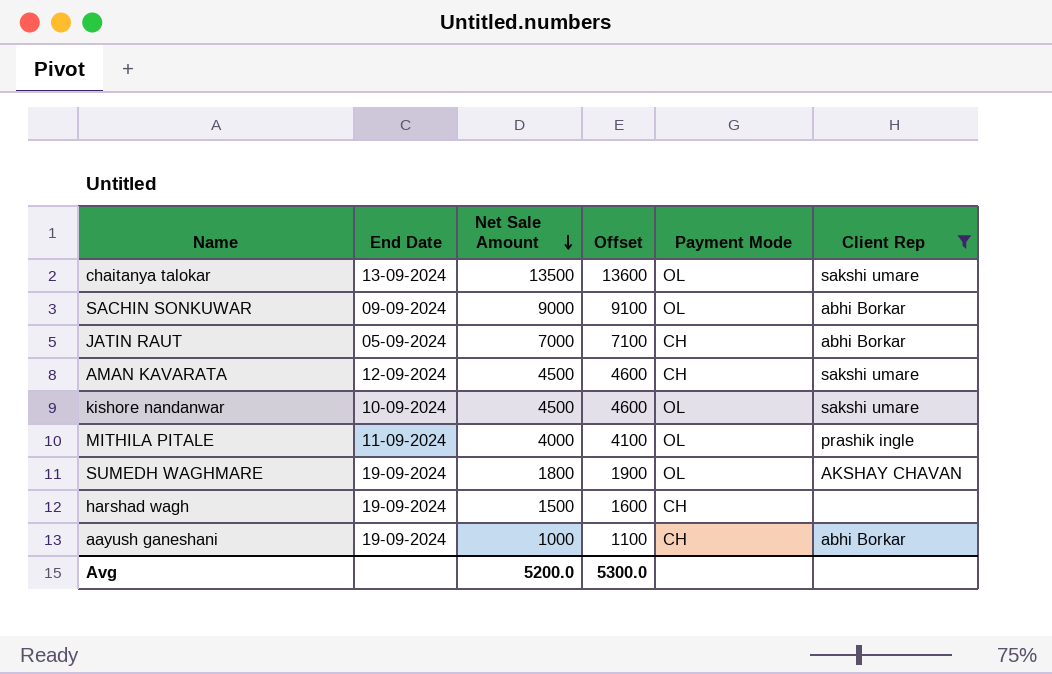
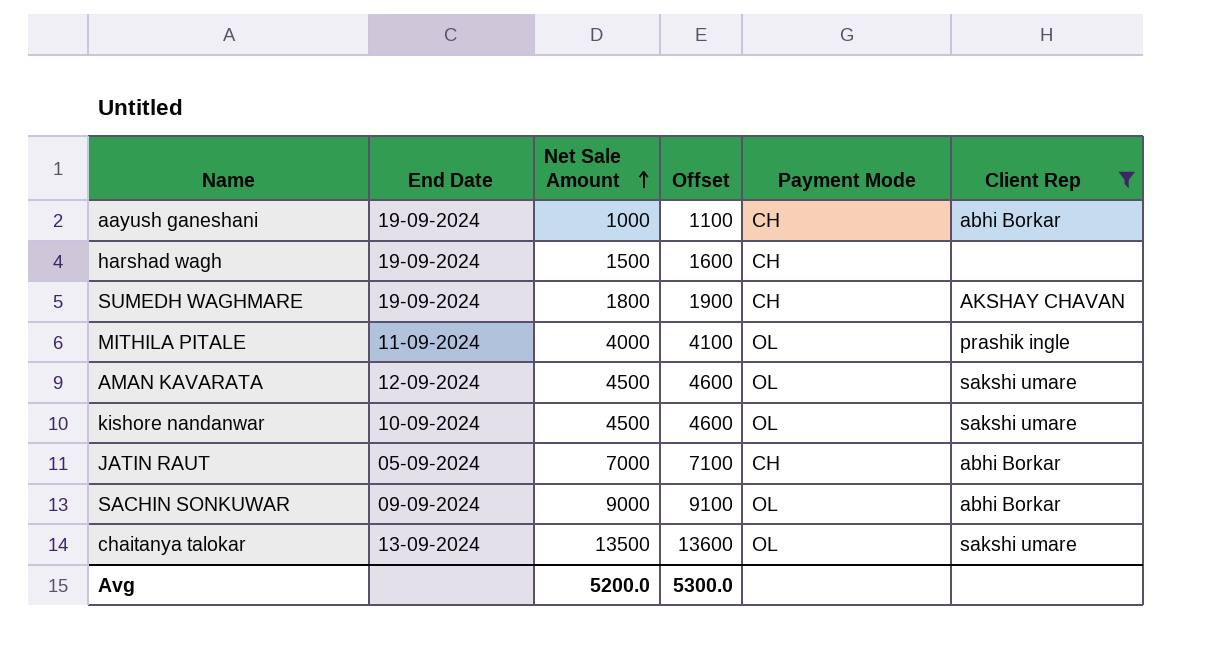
row order: Net Sale Amount descending -> Net Sale Amount ascending
SUMEDH WAGHMARE | Payment Mode: OL -> CH
AMAN KAVARATA | Payment Mode: CH -> OL

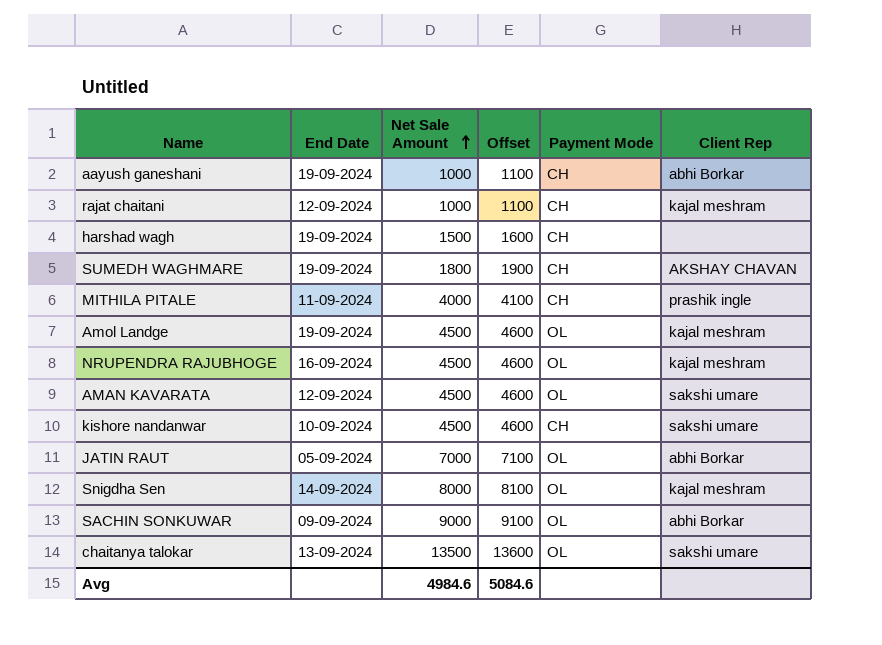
filter: Client Rep != kajal meshram -> none
MITHILA PITALE | Payment Mode: OL -> CH
kishore nandanwar | Payment Mode: OL -> CH
JATIN RAUT | Payment Mode: CH -> OL
Avg | Net Sale Amount: 5200.0 -> 4984.6
Avg | Offset: 5300.0 -> 5084.6

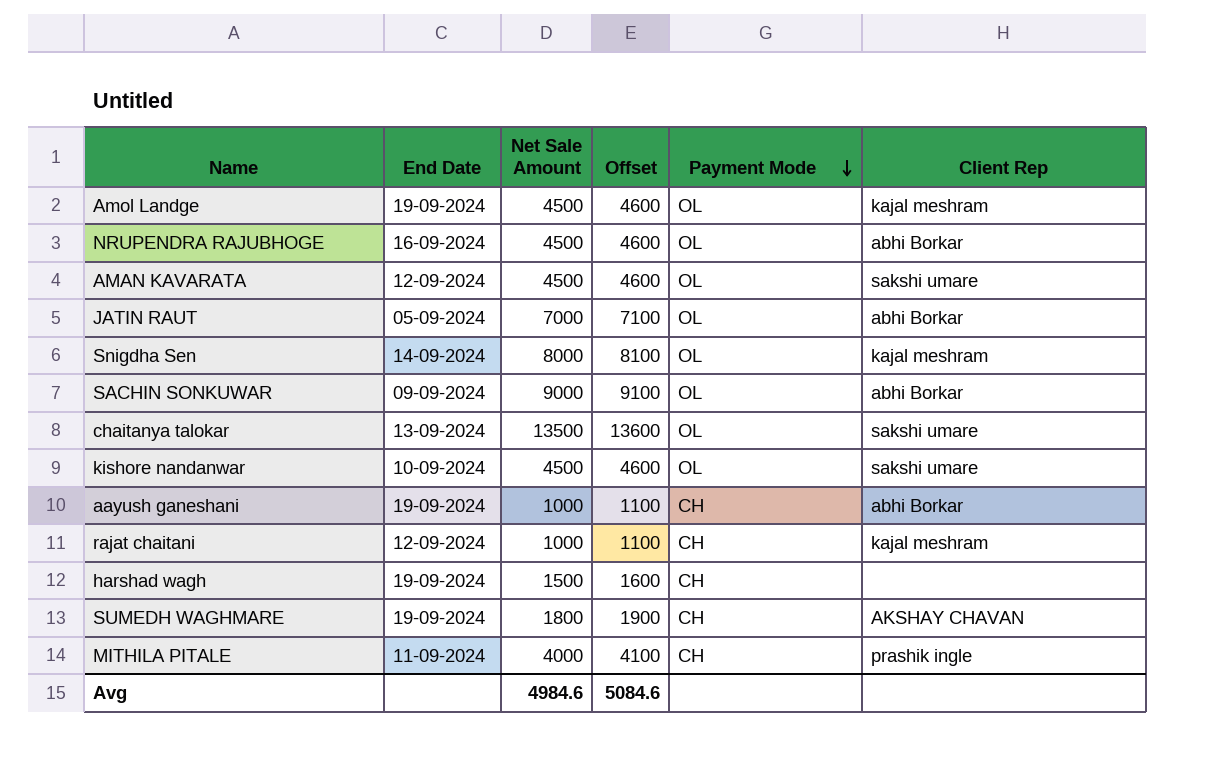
row order: Net Sale Amount ascending -> Payment Mode descending
NRUPENDRA RAJUBHOGE | Client Rep: kajal meshram -> abhi Borkar
kishore nandanwar | Payment Mode: CH -> OL

